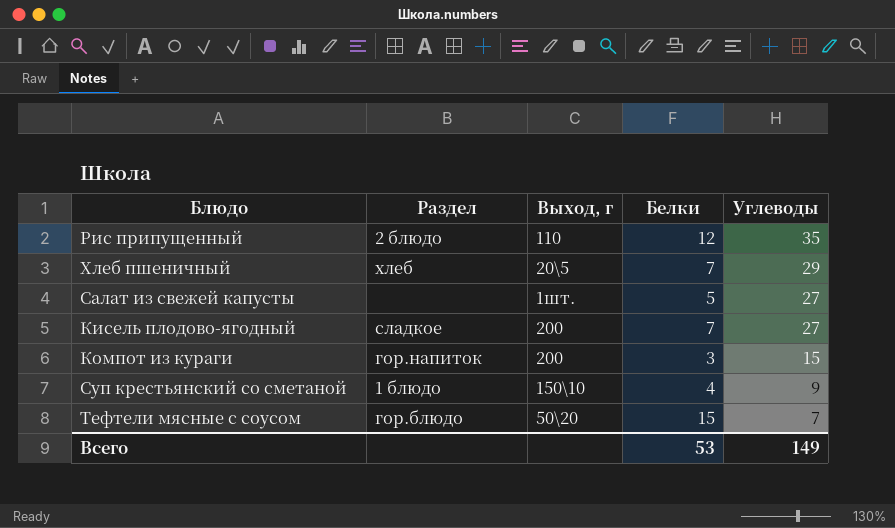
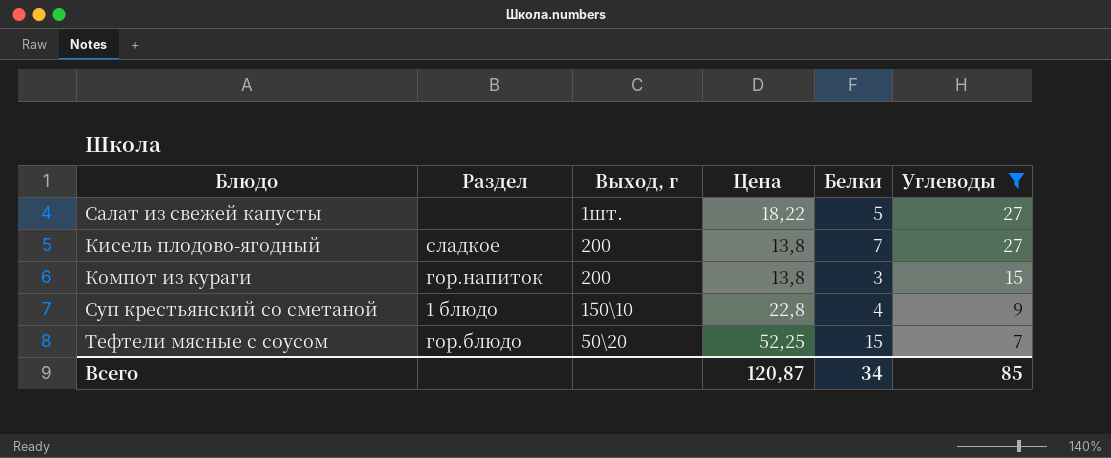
filter: none -> Углеводы <= 27
column Цена | position: none -> 4
Всего | Белки: 53 -> 34
Всего | Углеводы: 149 -> 85

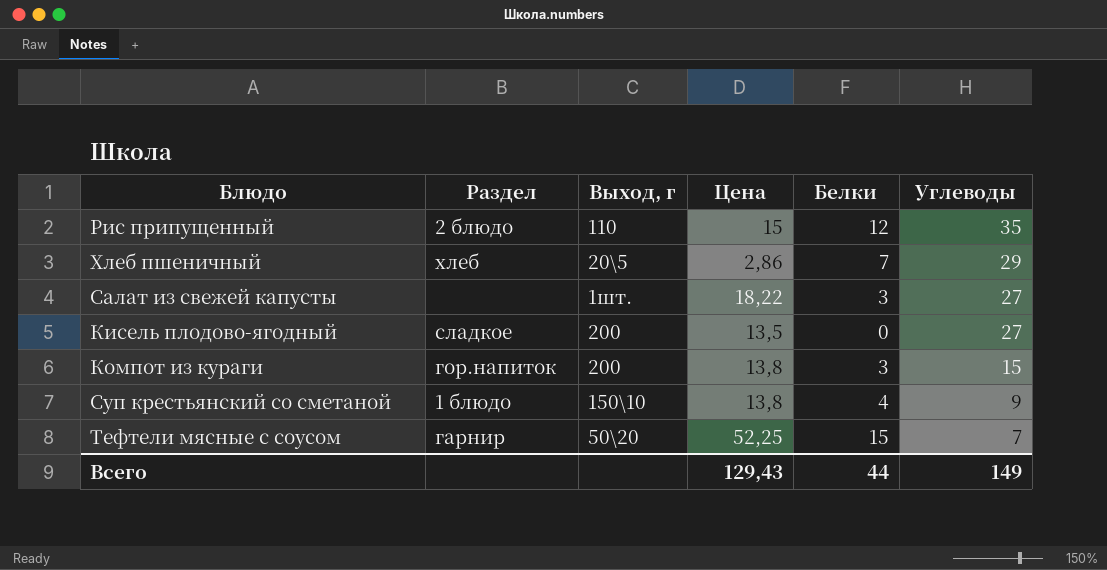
filter: Углеводы <= 27 -> none
Салат из свежей капусты | Белки: 5 -> 3
Кисель плодово-ягодный | Цена: 13,8 -> 13,5
Кисель плодово-ягодный | Белки: 7 -> 0
Суп крестьянский со сметаной | Цена: 22,8 -> 13,8
Тефтели мясные с соусом | Раздел: гор.блюдо -> гарнир
Всего | Цена: 120,87 -> 129,43
Всего | Белки: 34 -> 44
Всего | Углеводы: 85 -> 149

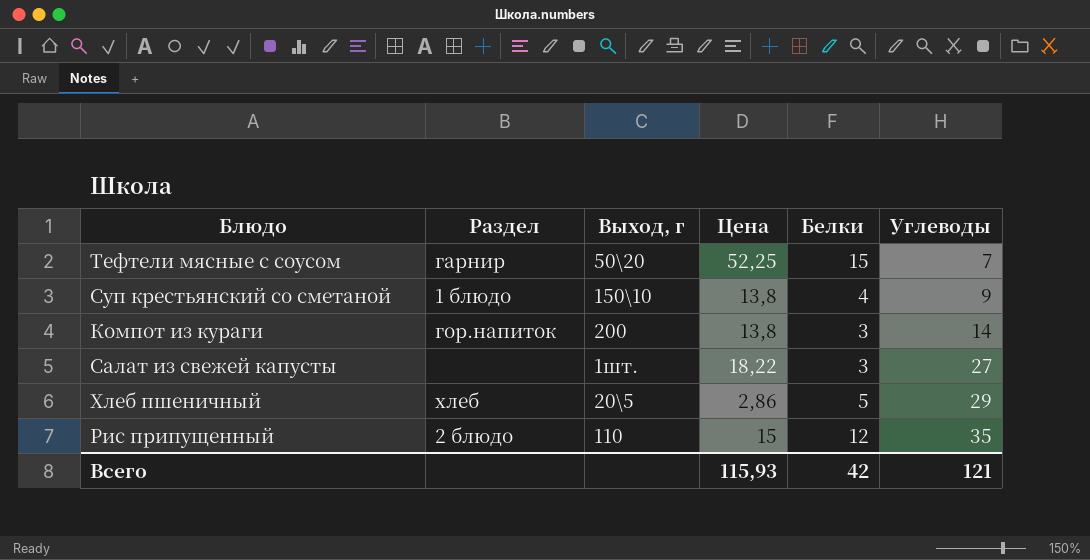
row order: Углеводы descending -> Углеводы ascending
row Кисель плодово-ягодный: сладкое | 200 | 13,5 | 0 | 27 -> none
Компот из кураги | Углеводы: 15 -> 14
Хлеб пшеничный | Белки: 7 -> 5
Всего | Цена: 129,43 -> 115,93
Всего | Белки: 44 -> 42
Всего | Углеводы: 149 -> 121

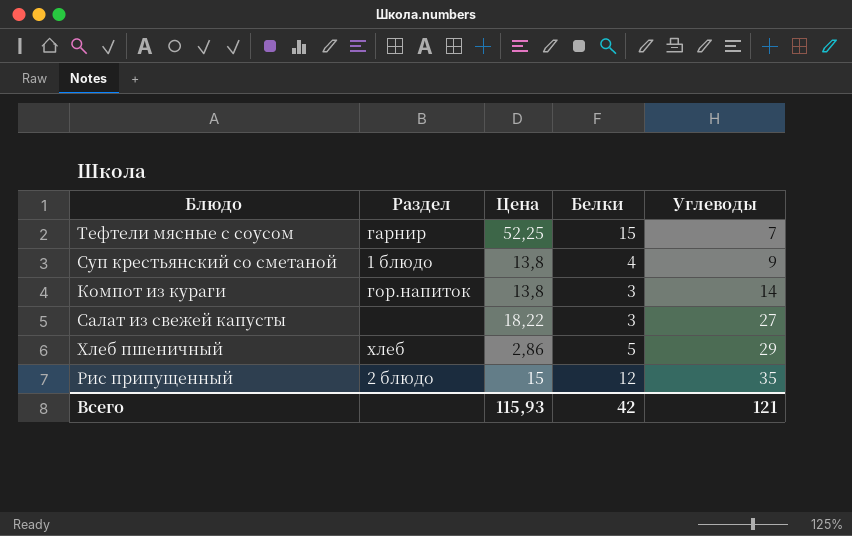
column Выход, г | position: 3 -> none

